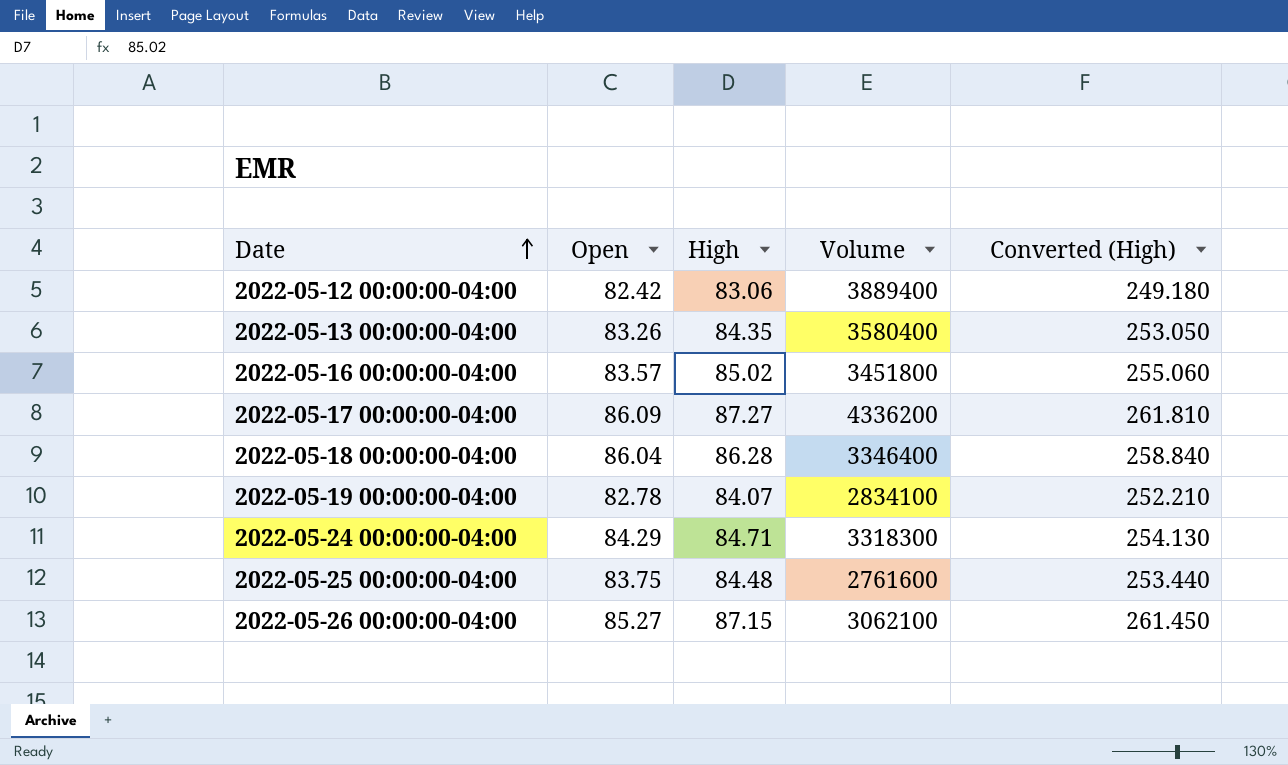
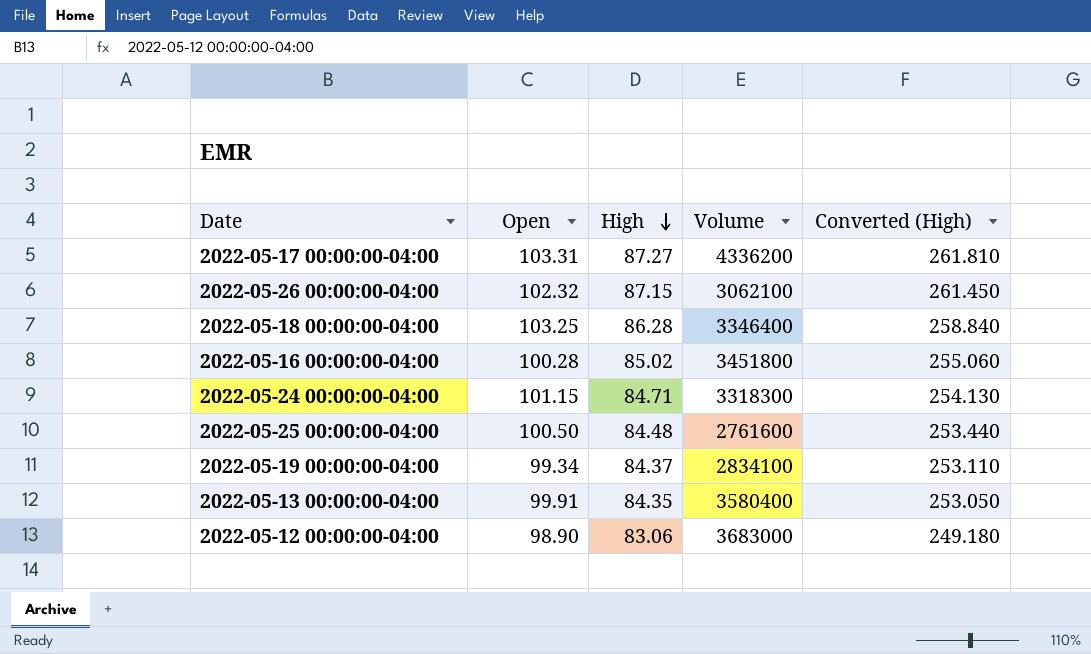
row order: Date ascending -> High descending
2022-05-17 00:00:00-04:00 | Open: 86.09 -> 103.31
2022-05-26 00:00:00-04:00 | Open: 85.27 -> 102.32
2022-05-18 00:00:00-04:00 | Open: 86.04 -> 103.25
2022-05-16 00:00:00-04:00 | Open: 83.57 -> 100.28
2022-05-24 00:00:00-04:00 | Open: 84.29 -> 101.15
2022-05-25 00:00:00-04:00 | Open: 83.75 -> 100.50
2022-05-19 00:00:00-04:00 | Open: 82.78 -> 99.34
2022-05-19 00:00:00-04:00 | High: 84.07 -> 84.37
2022-05-19 00:00:00-04:00 | Converted (High): 252.210 -> 253.110
2022-05-13 00:00:00-04:00 | Open: 83.26 -> 99.91
2022-05-12 00:00:00-04:00 | Open: 82.42 -> 98.90
2022-05-12 00:00:00-04:00 | Volume: 3889400 -> 3683000

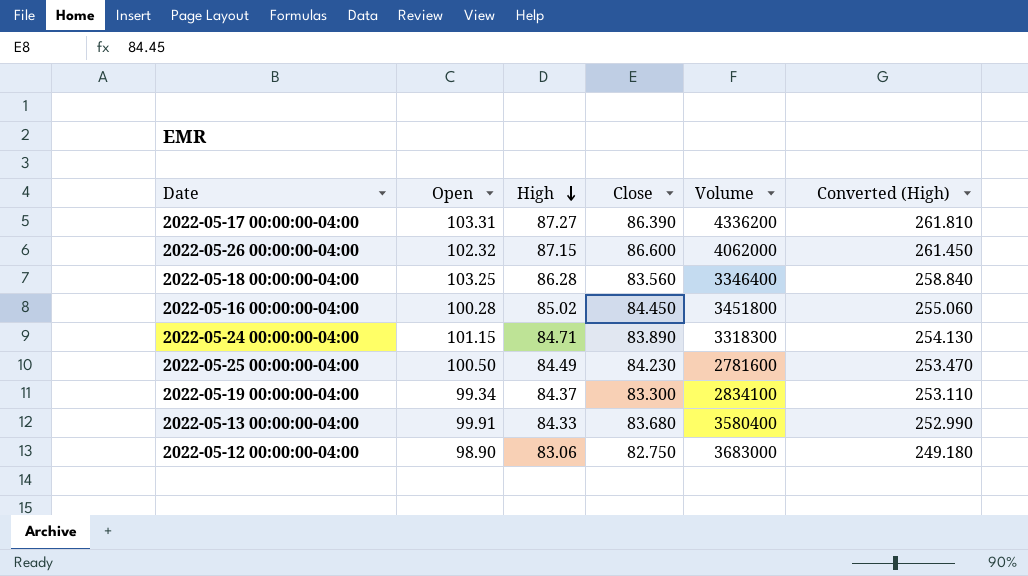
column Close | position: none -> 4
2022-05-26 00:00:00-04:00 | Volume: 3062100 -> 4062000
2022-05-25 00:00:00-04:00 | High: 84.48 -> 84.49
2022-05-25 00:00:00-04:00 | Volume: 2761600 -> 2781600
2022-05-25 00:00:00-04:00 | Converted (High): 253.440 -> 253.470
2022-05-13 00:00:00-04:00 | High: 84.35 -> 84.33
2022-05-13 00:00:00-04:00 | Converted (High): 253.050 -> 252.990

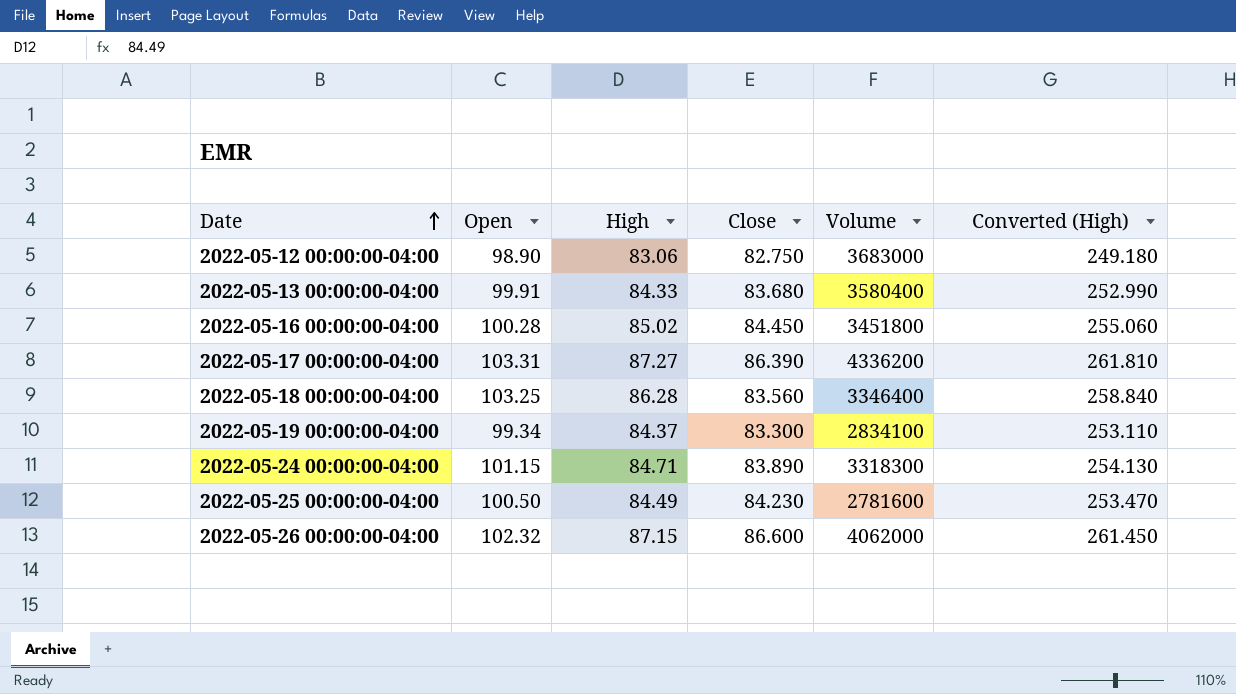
row order: High descending -> Date ascending

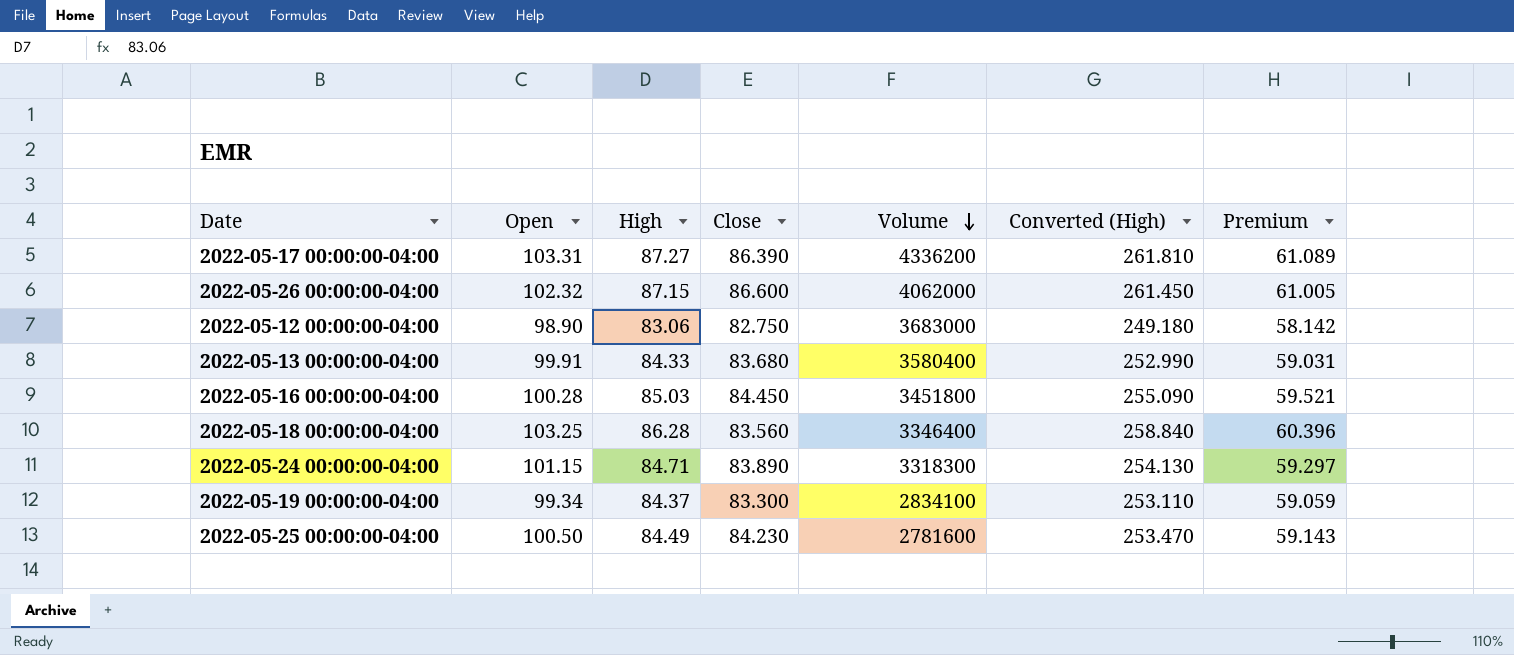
row order: Date ascending -> Volume descending
column Premium | formula: none -> [High] * 0.7
2022-05-16 00:00:00-04:00 | High: 85.02 -> 85.03
2022-05-16 00:00:00-04:00 | Converted (High): 255.060 -> 255.090

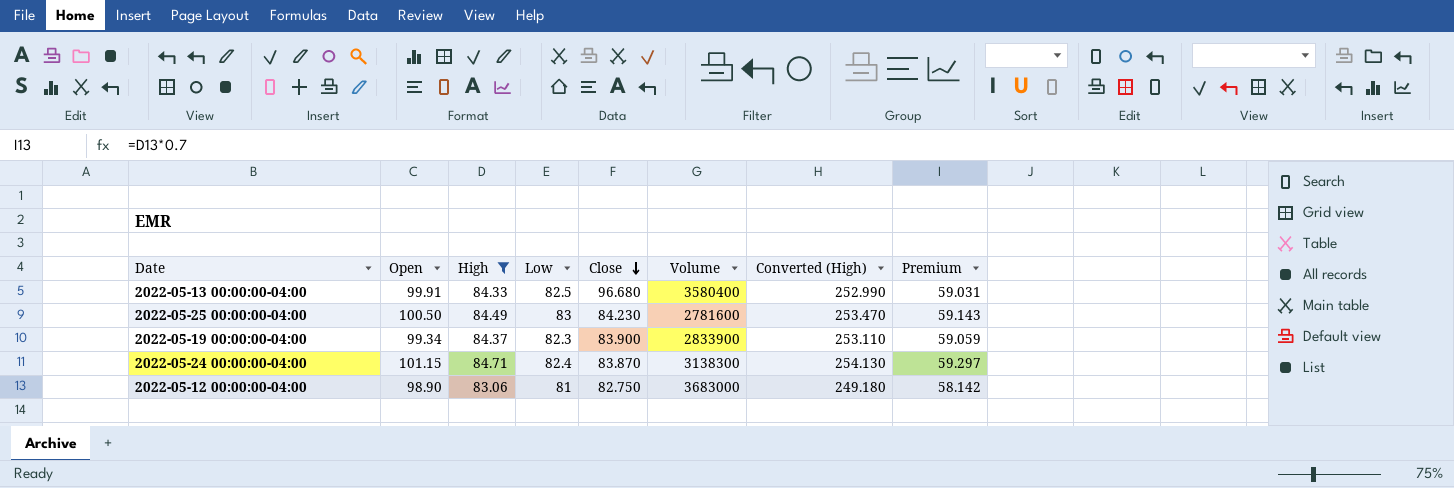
filter: none -> High <= 84.71
row order: Volume descending -> Close descending
column Low | position: none -> 4
2022-05-13 00:00:00-04:00 | Close: 83.680 -> 96.680
2022-05-19 00:00:00-04:00 | Close: 83.300 -> 83.900
2022-05-19 00:00:00-04:00 | Volume: 2834100 -> 2833900
2022-05-24 00:00:00-04:00 | Close: 83.890 -> 83.870
2022-05-24 00:00:00-04:00 | Volume: 3318300 -> 3138300

